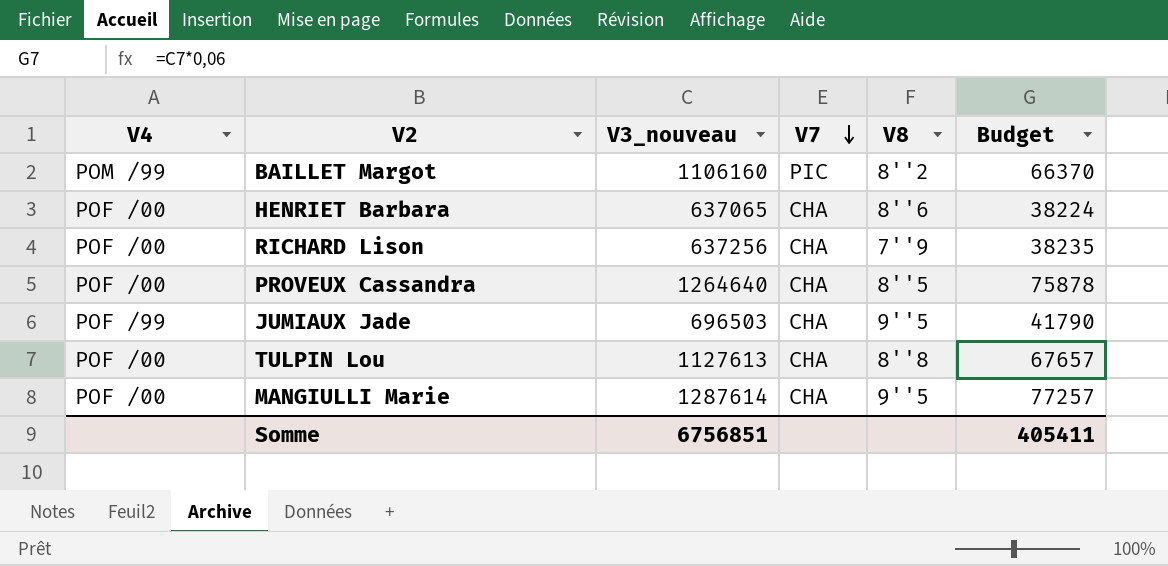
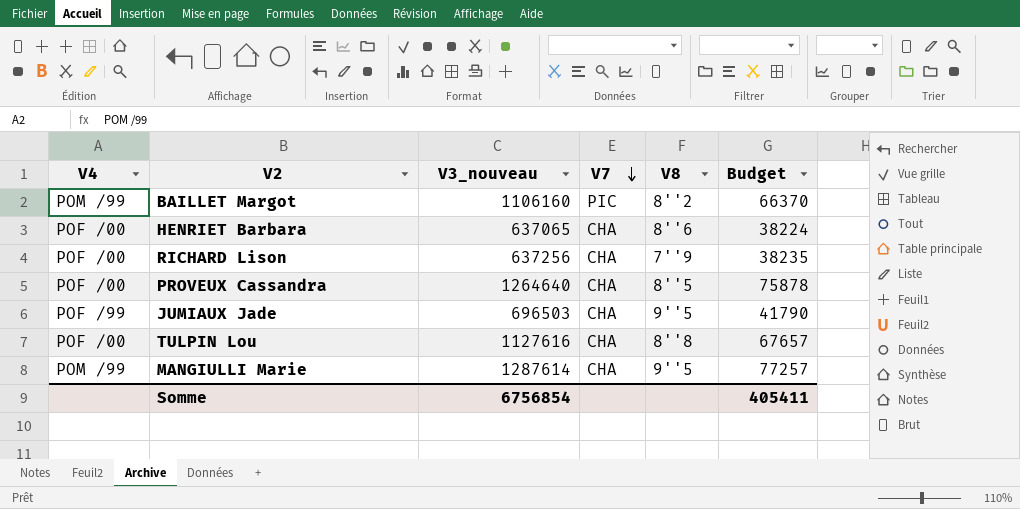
TULPIN Lou | V3_nouveau: 1127613 -> 1127616
MANGIULLI Marie | V4: POF /00 -> POM /99
Somme | V3_nouveau: 6756851 -> 6756854

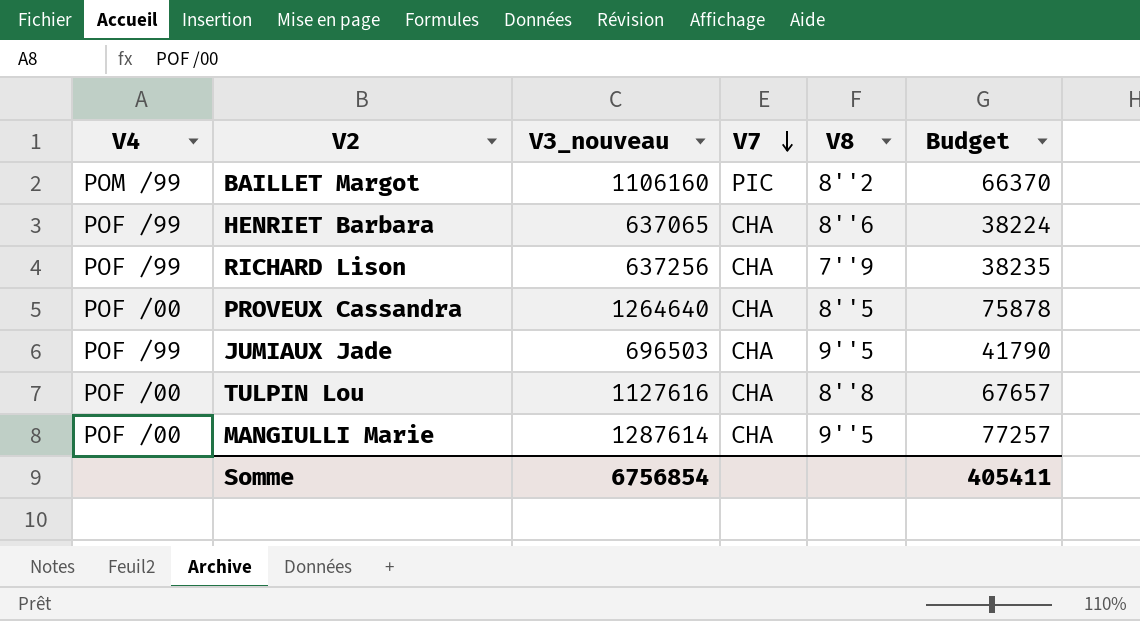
HENRIET Barbara | V4: POF /00 -> POF /99
RICHARD Lison | V4: POF /00 -> POF /99
MANGIULLI Marie | V4: POM /99 -> POF /00

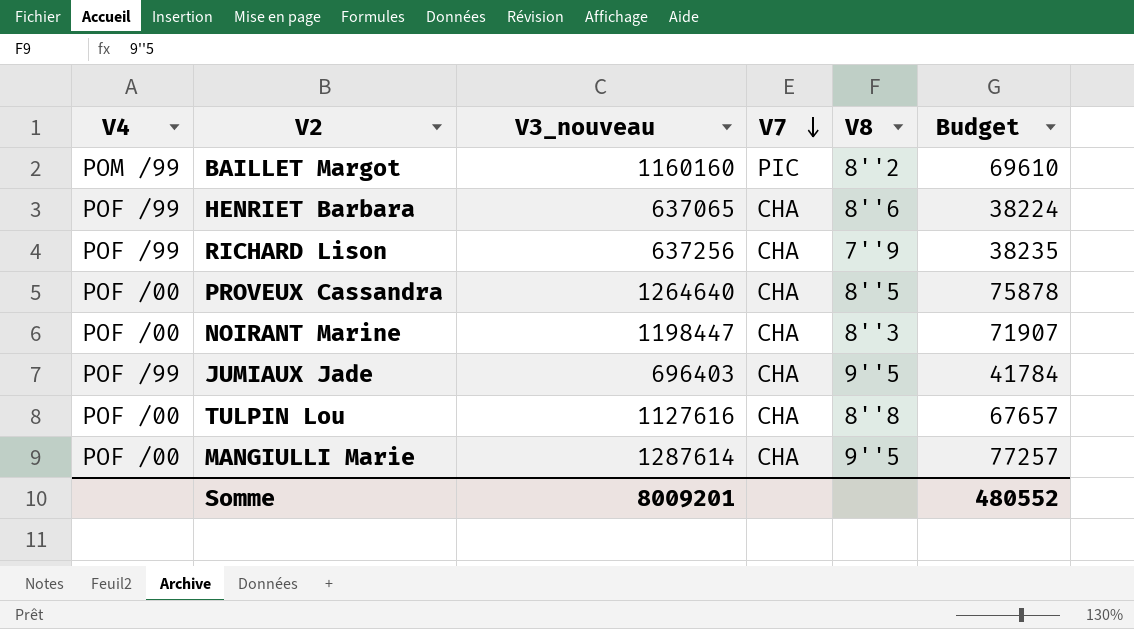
BAILLET Margot | V3_nouveau: 1106160 -> 1160160
BAILLET Margot | Budget: 66370 -> 69610
row NOIRANT Marine: none -> POF /00 | 1198447 | CHA | 8''3 | 71907
JUMIAUX Jade | V3_nouveau: 696503 -> 696403
JUMIAUX Jade | Budget: 41790 -> 41784
Somme | V3_nouveau: 6756854 -> 8009201
Somme | Budget: 405411 -> 480552

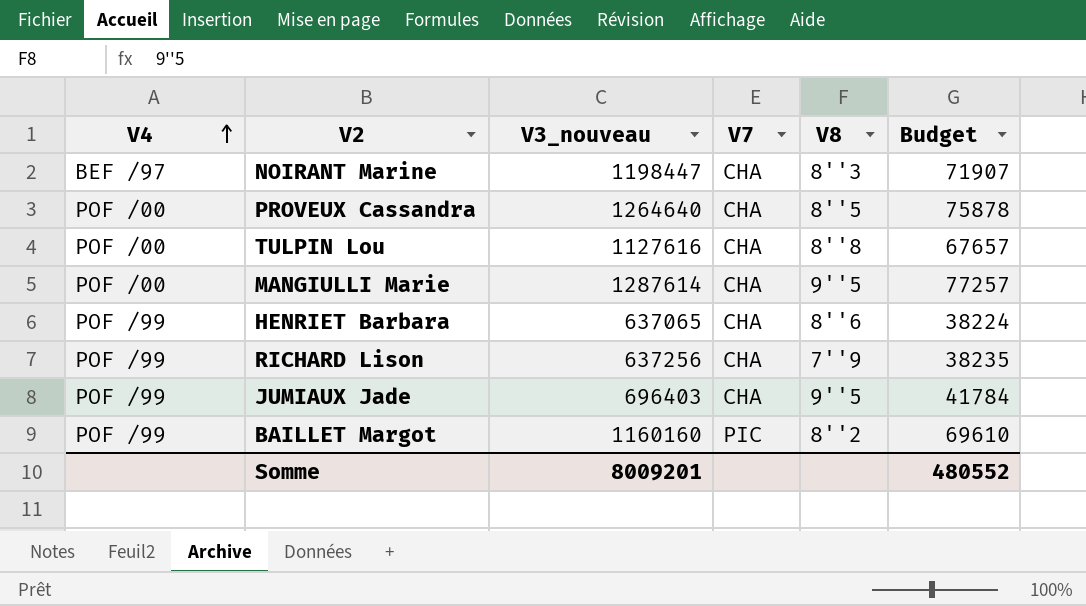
row order: V7 descending -> V4 ascending
NOIRANT Marine | V4: POF /00 -> BEF /97
BAILLET Margot | V4: POM /99 -> POF /99

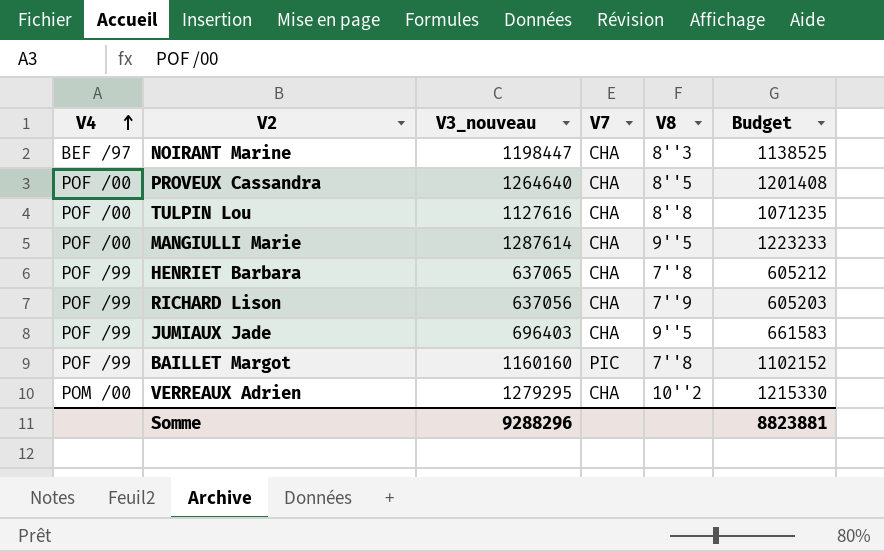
column Budget | formula: [V3_nouveau] * 0,06 -> [V3_nouveau] * 0,95
HENRIET Barbara | V8: 8''6 -> 7''8
RICHARD Lison | V3_nouveau: 637256 -> 637056
BAILLET Margot | V8: 8''2 -> 7''8
row VERREAUX Adrien: none -> POM /00 | 1279295 | CHA | 10''2 | 1215330
Somme | V3_nouveau: 8009201 -> 9288296
Somme | Budget: 480552 -> 8823881

